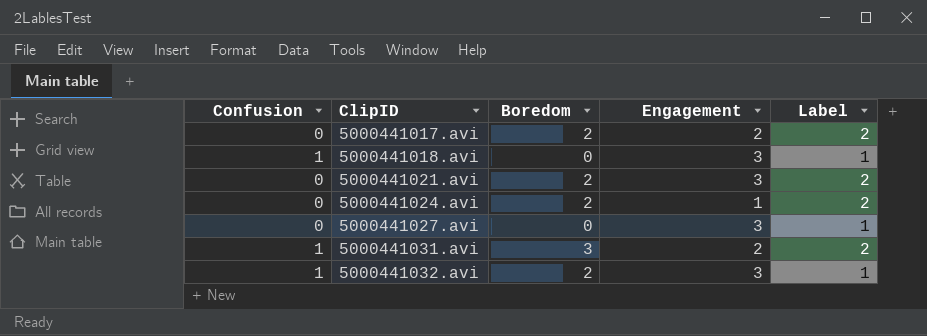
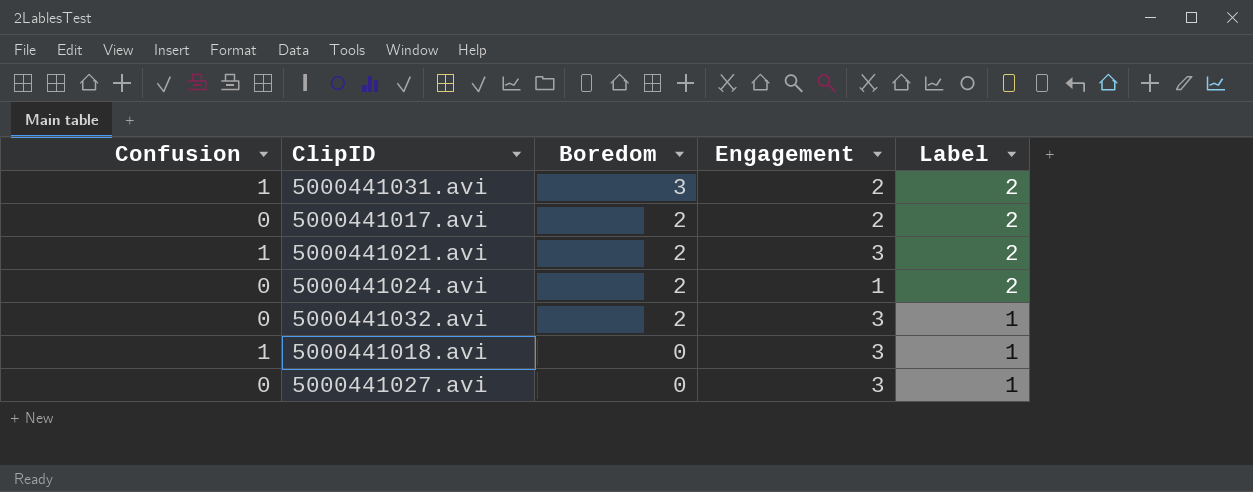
row order: ClipID ascending -> Boredom descending
5000441021.avi | Confusion: 0 -> 1
5000441032.avi | Confusion: 1 -> 0

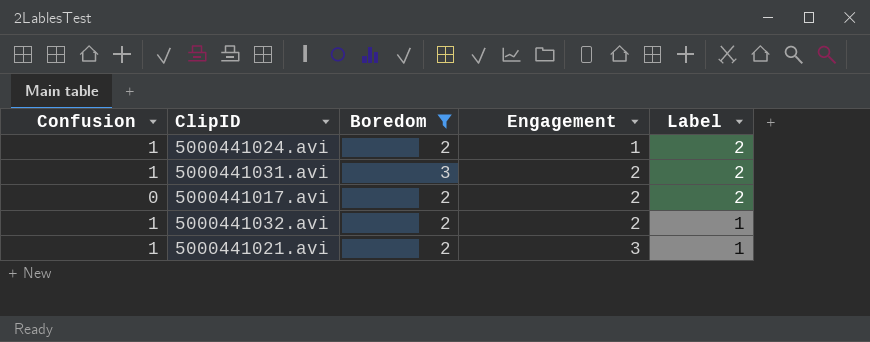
filter: none -> Boredom != 0
row order: Boredom descending -> Engagement ascending
5000441024.avi | Confusion: 0 -> 1
5000441032.avi | Confusion: 0 -> 1
5000441032.avi | Engagement: 3 -> 2
5000441021.avi | Label: 2 -> 1

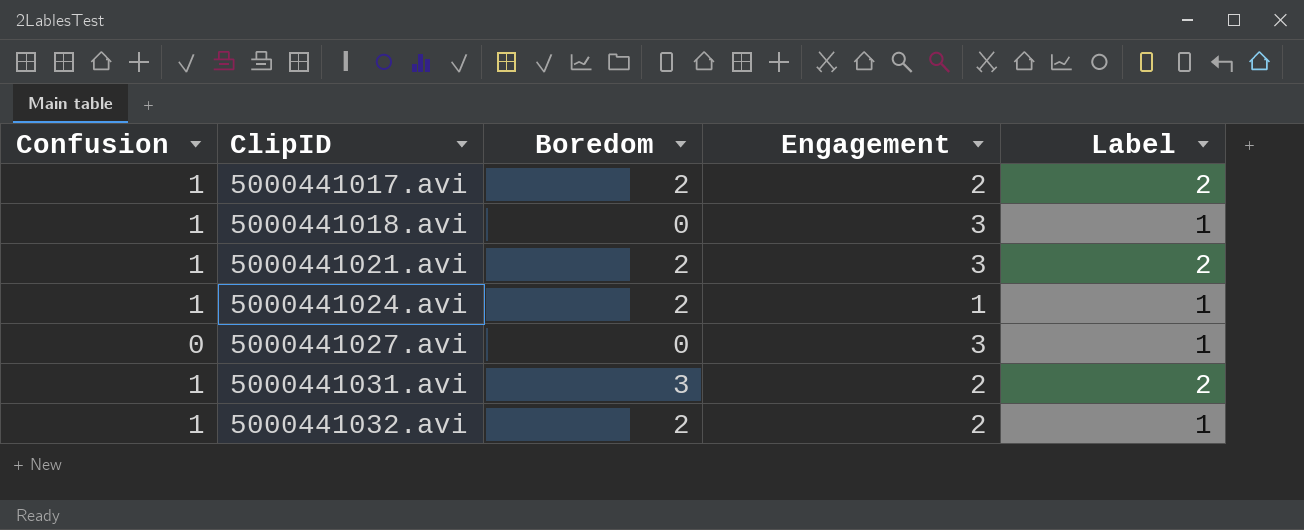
filter: Boredom != 0 -> none
row order: Engagement ascending -> ClipID ascending
5000441017.avi | Confusion: 0 -> 1
5000441021.avi | Label: 1 -> 2
5000441024.avi | Label: 2 -> 1

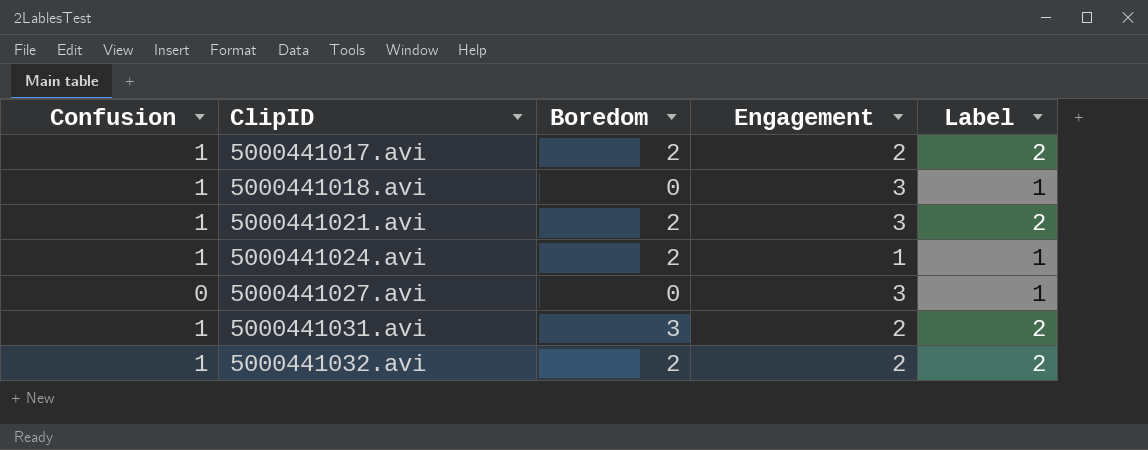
5000441032.avi | Label: 1 -> 2

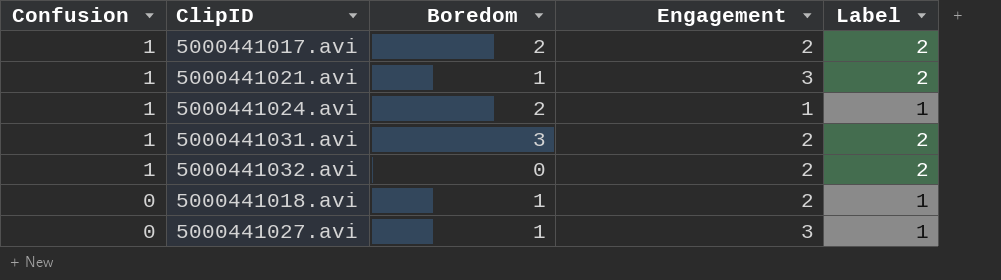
row order: ClipID ascending -> Confusion descending
5000441021.avi | Boredom: 2 -> 1
5000441032.avi | Boredom: 2 -> 0
5000441018.avi | Confusion: 1 -> 0
5000441018.avi | Boredom: 0 -> 1
5000441018.avi | Engagement: 3 -> 2
5000441027.avi | Boredom: 0 -> 1

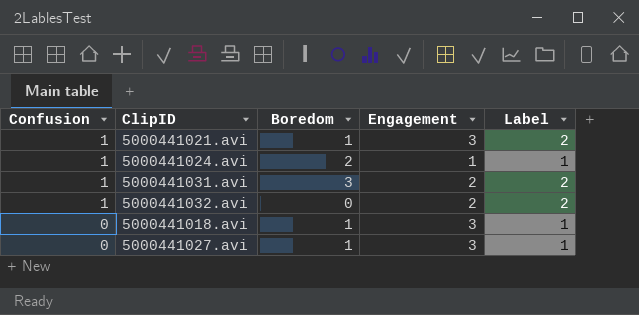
row 5000441017.avi: 1 | 2 | 2 | 2 -> none
5000441018.avi | Engagement: 2 -> 3

